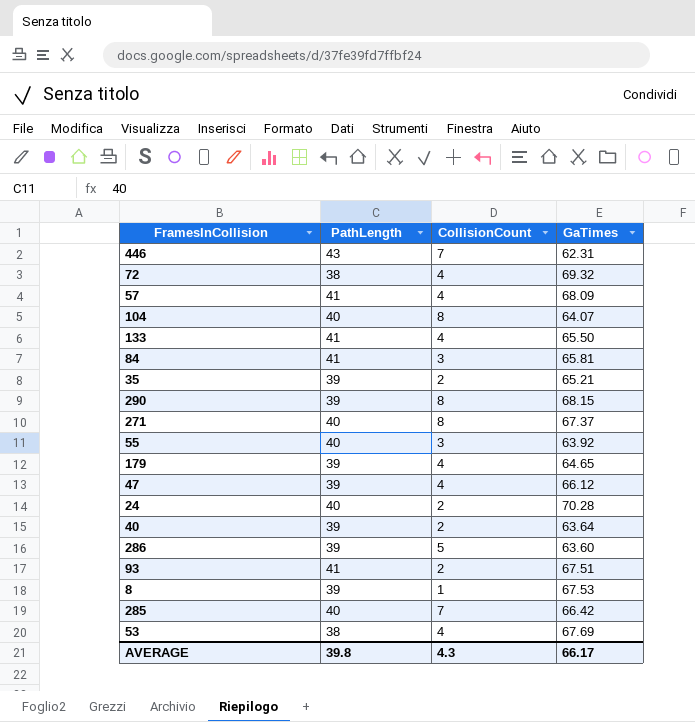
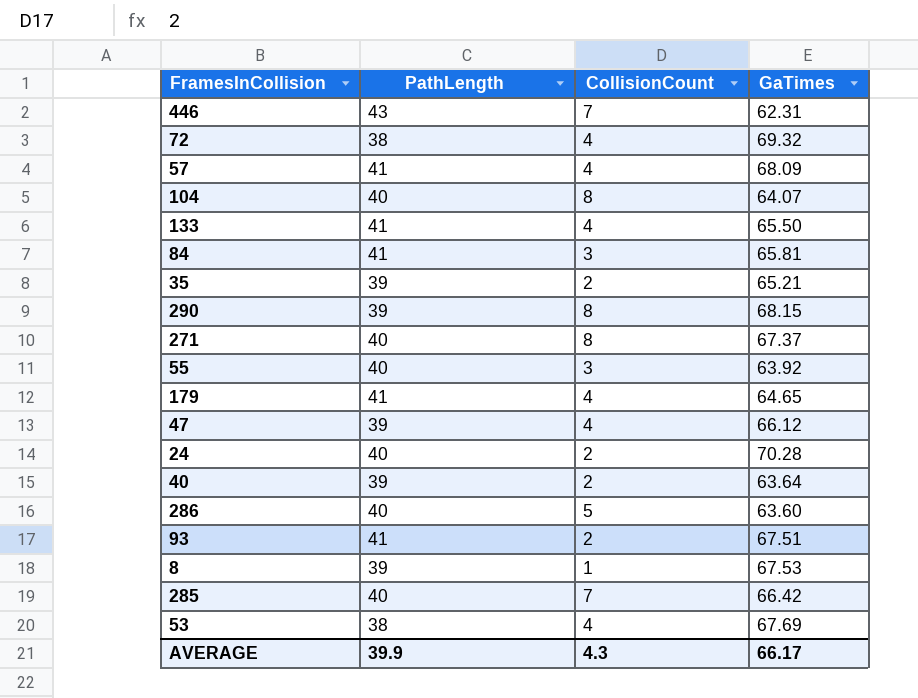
179 | PathLength: 39 -> 41
286 | PathLength: 39 -> 40
AVERAGE | PathLength: 39.8 -> 39.9

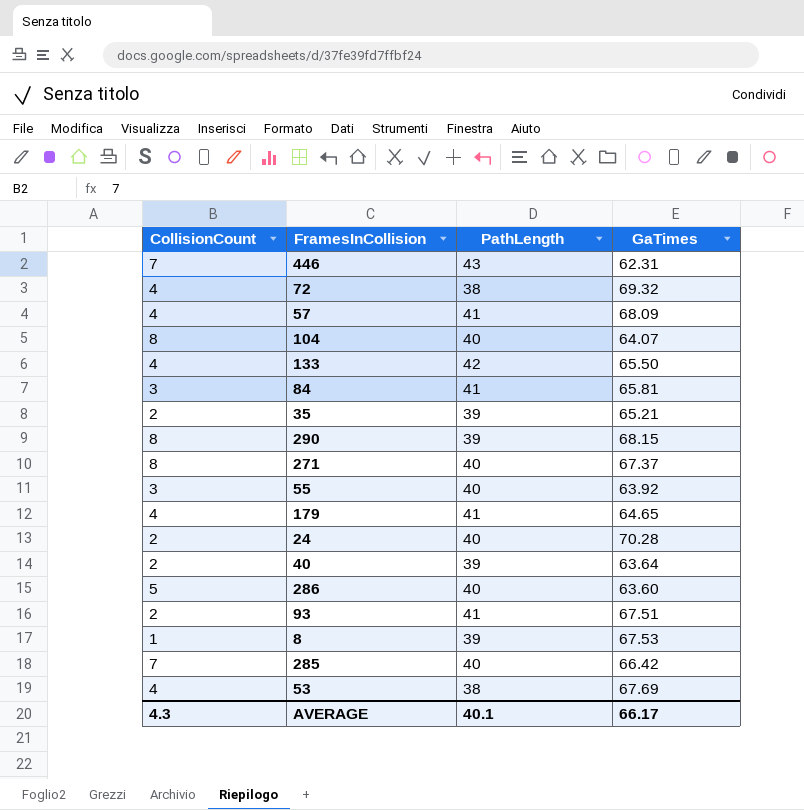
column CollisionCount | position: 3 -> 1
row 47: 39 | 4 | 66.12 -> none
133 | PathLength: 41 -> 42
AVERAGE | PathLength: 39.9 -> 40.1

